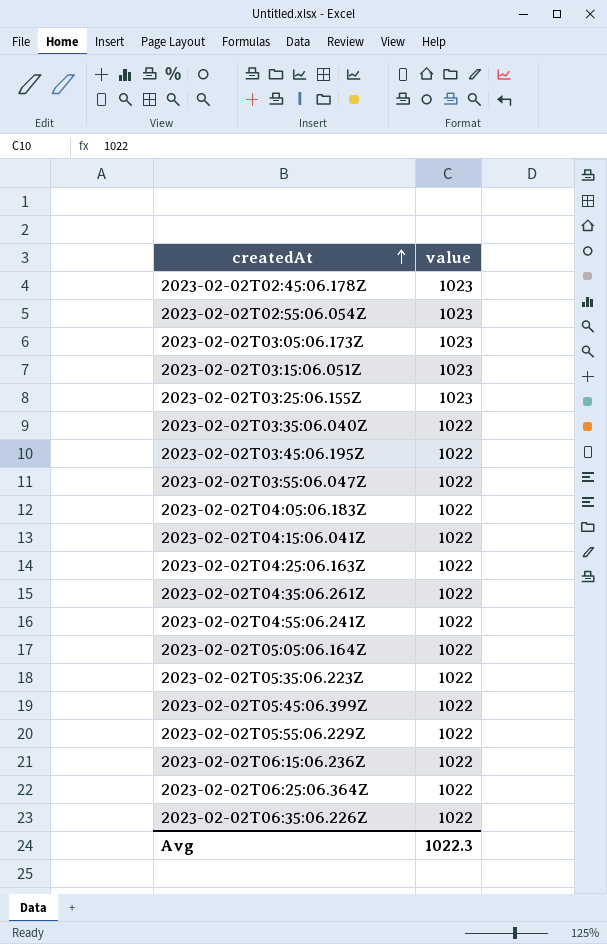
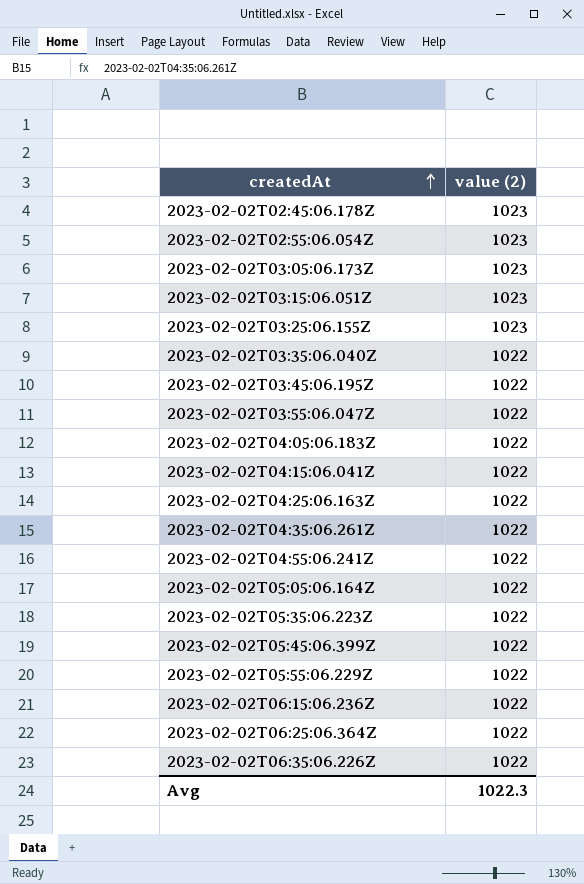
column name: value -> value (2)

